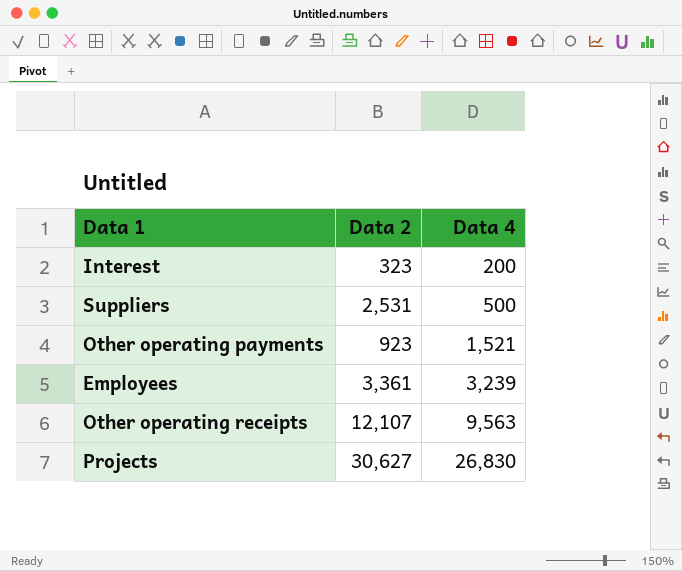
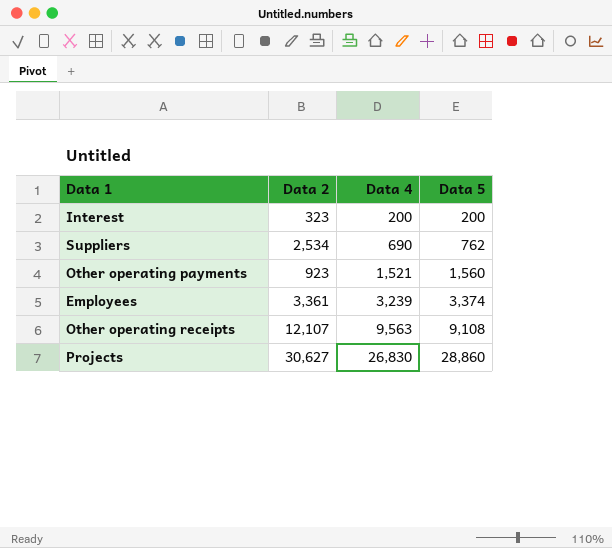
column Data 5 | position: none -> 4
Suppliers | Data 2: 2,531 -> 2,534
Suppliers | Data 4: 500 -> 690

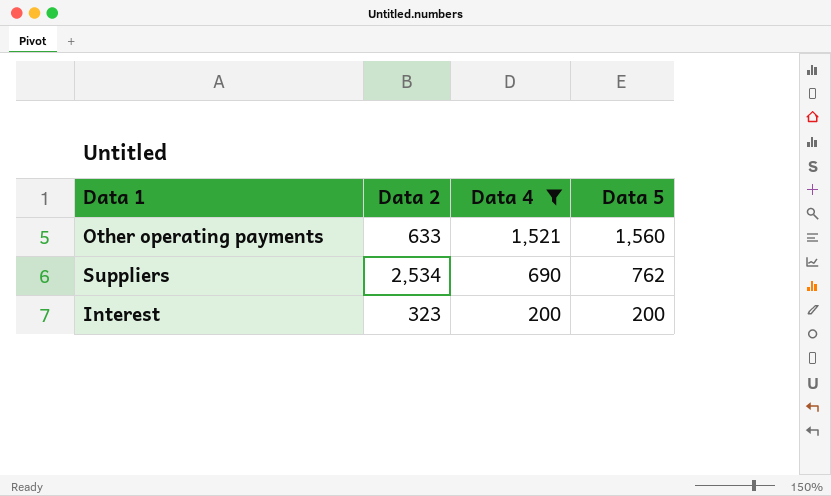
filter: none -> Data 4 <= 1,521
row order: Data 4 ascending -> Data 4 descending
Other operating payments | Data 2: 923 -> 633

